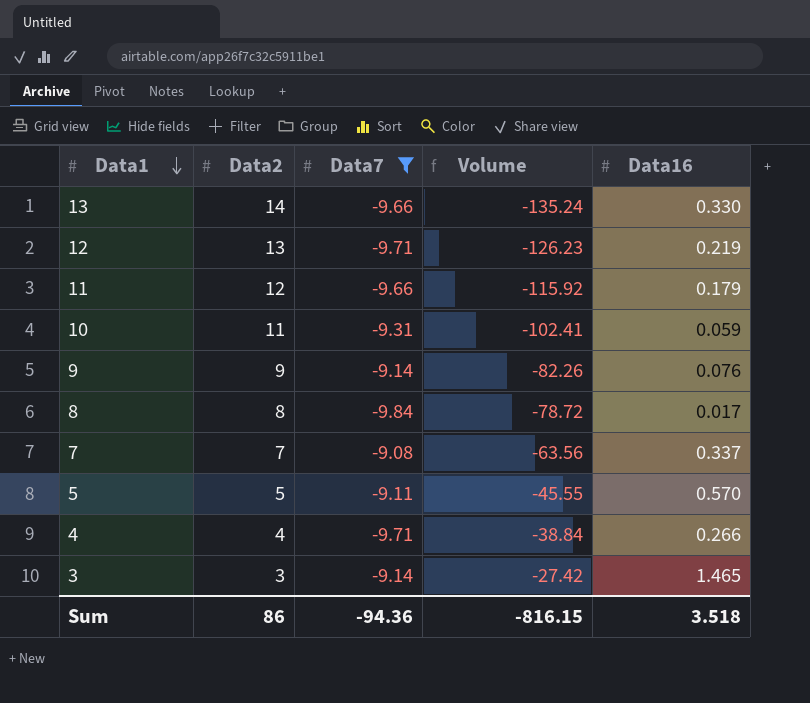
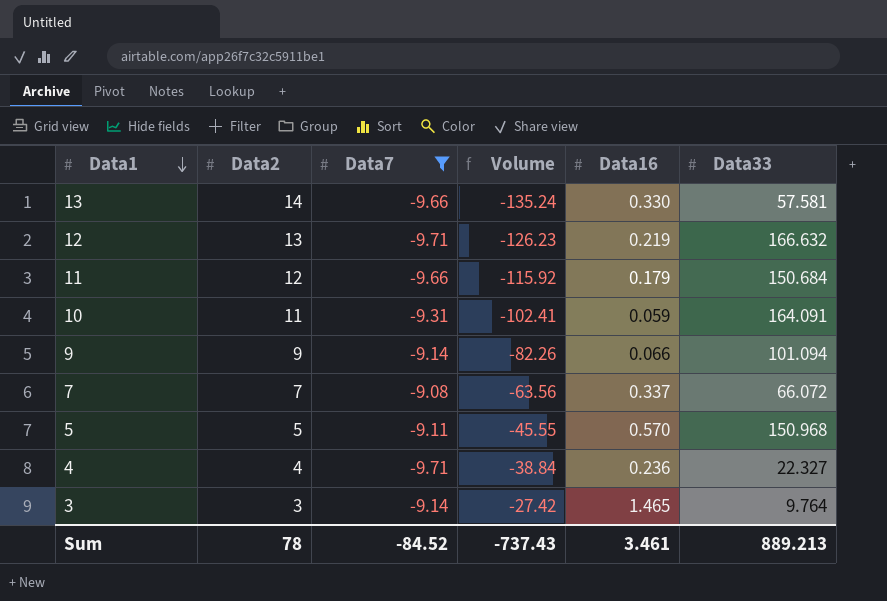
column Data33 | position: none -> 6
row 8: 8 | -9.84 | -78.72 | 0.017 -> none
9 | Data16: 0.076 -> 0.066
4 | Data16: 0.266 -> 0.236
Sum | Data2: 86 -> 78
Sum | Data7: -94.36 -> -84.52
Sum | Volume: -816.15 -> -737.43
Sum | Data16: 3.518 -> 3.461

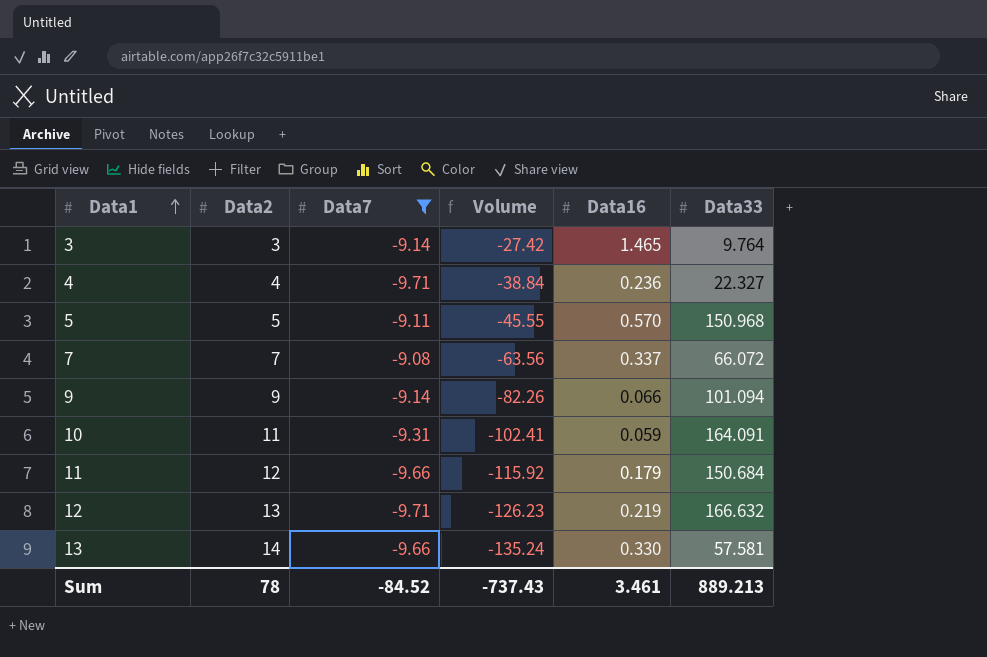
row order: Data1 descending -> Data1 ascending

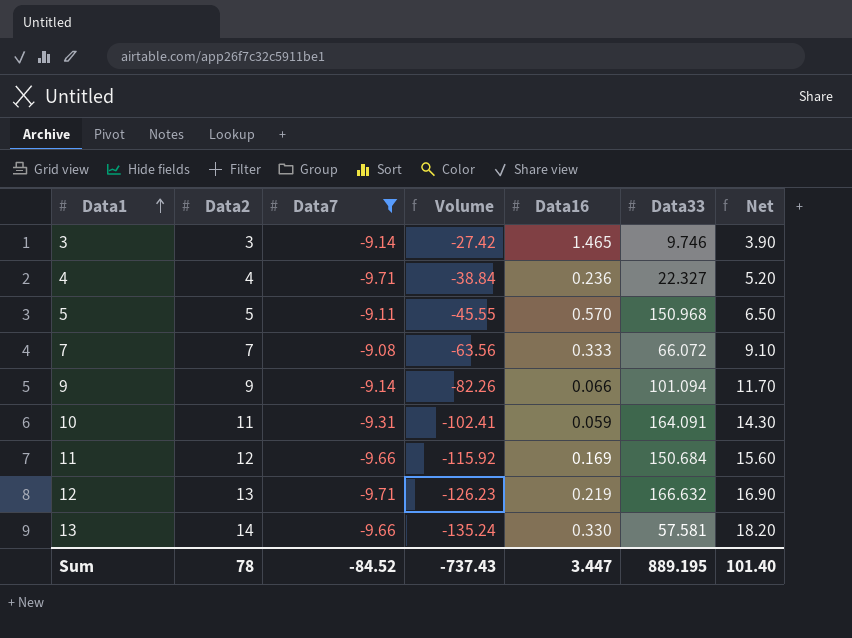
column Net | formula: none -> [Data2] * 1.3
3 | Data33: 9.764 -> 9.746
7 | Data16: 0.337 -> 0.333
11 | Data16: 0.179 -> 0.169
Sum | Data16: 3.461 -> 3.447
Sum | Data33: 889.213 -> 889.195

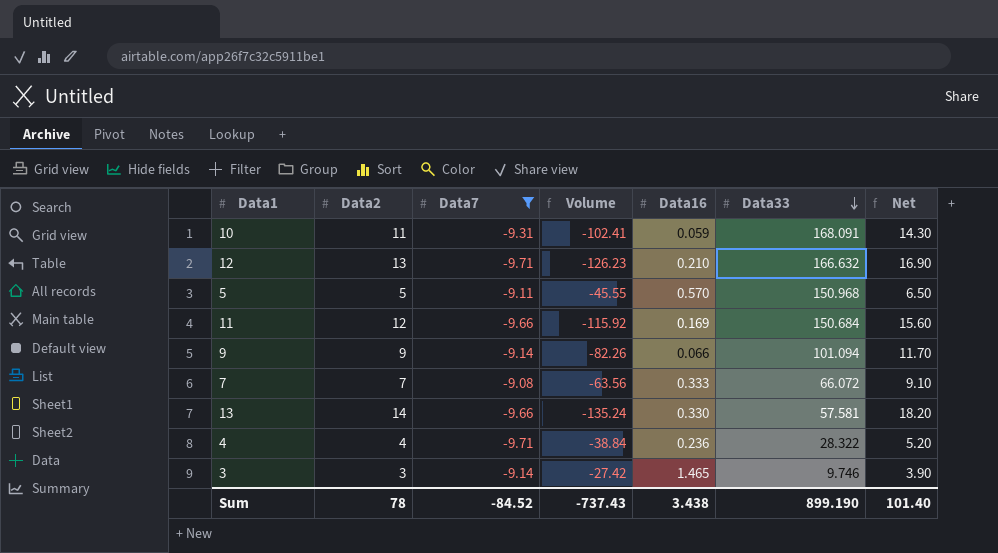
row order: Data1 ascending -> Data33 descending
10 | Data33: 164.091 -> 168.091
12 | Data16: 0.219 -> 0.210
4 | Data33: 22.327 -> 28.322
Sum | Data16: 3.447 -> 3.438
Sum | Data33: 889.195 -> 899.190

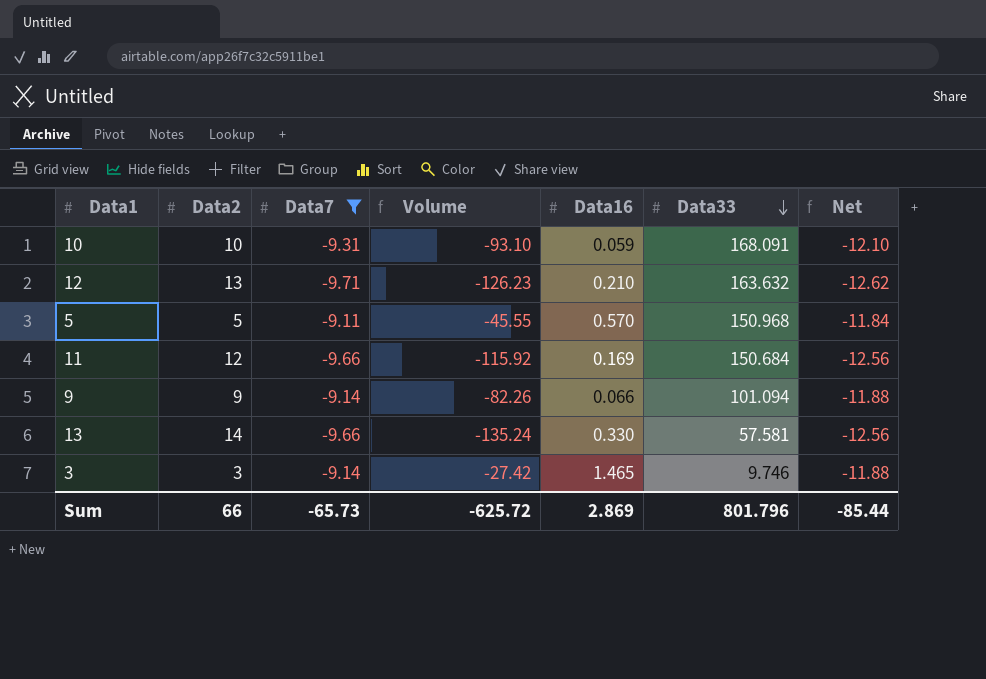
column Net | formula: [Data2] * 1.3 -> [Data7] * 1.3
row 7: 7 | -9.08 | -63.56 | 0.333 | 66.072 | 9.10 -> none
row 4: 4 | -9.71 | -38.84 | 0.236 | 28.322 | 5.20 -> none
10 | Data2: 11 -> 10
10 | Volume: -102.41 -> -93.10
12 | Data33: 166.632 -> 163.632
Sum | Data2: 78 -> 66
Sum | Data7: -84.52 -> -65.73
Sum | Volume: -737.43 -> -625.72
Sum | Data16: 3.438 -> 2.869
Sum | Data33: 899.190 -> 801.796
Sum | Net: 101.40 -> -85.44

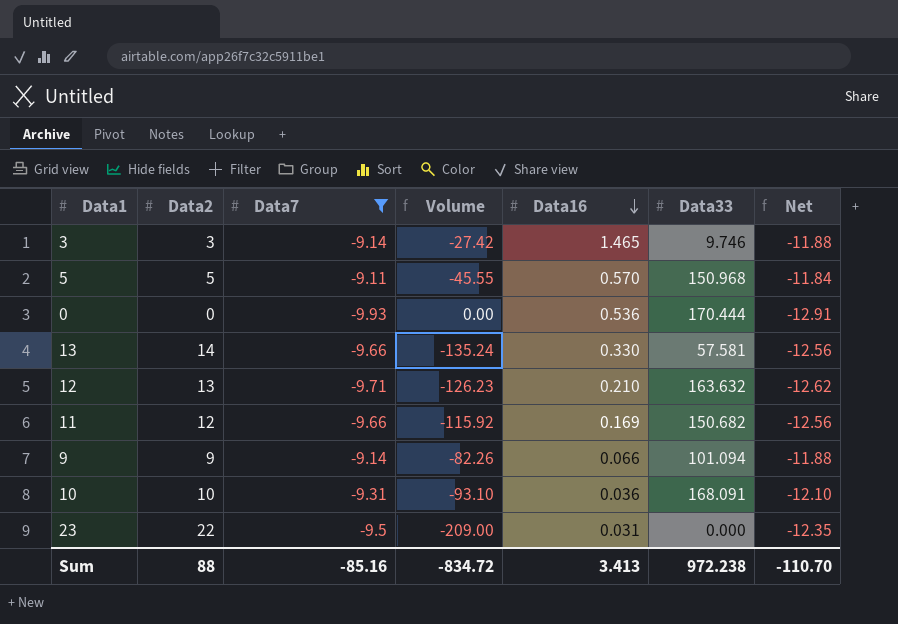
row order: Data33 descending -> Data16 descending
row 0: none -> 0 | -9.93 | 0.00 | 0.536 | 170.444 | -12.91
11 | Data33: 150.684 -> 150.682
10 | Data16: 0.059 -> 0.036
row 23: none -> 22 | -9.5 | -209.00 | 0.031 | 0.000 | -12.35
Sum | Data2: 66 -> 88
Sum | Data7: -65.73 -> -85.16
Sum | Volume: -625.72 -> -834.72
Sum | Data16: 2.869 -> 3.413
Sum | Data33: 801.796 -> 972.238
Sum | Net: -85.44 -> -110.70

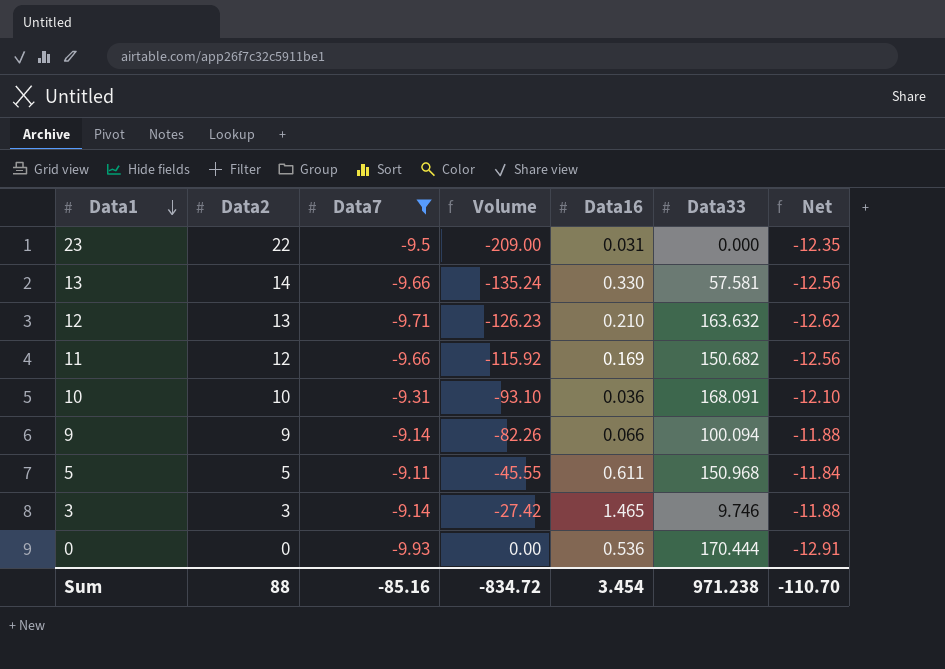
row order: Data16 descending -> Data1 descending
9 | Data33: 101.094 -> 100.094
5 | Data16: 0.570 -> 0.611
Sum | Data16: 3.413 -> 3.454
Sum | Data33: 972.238 -> 971.238

